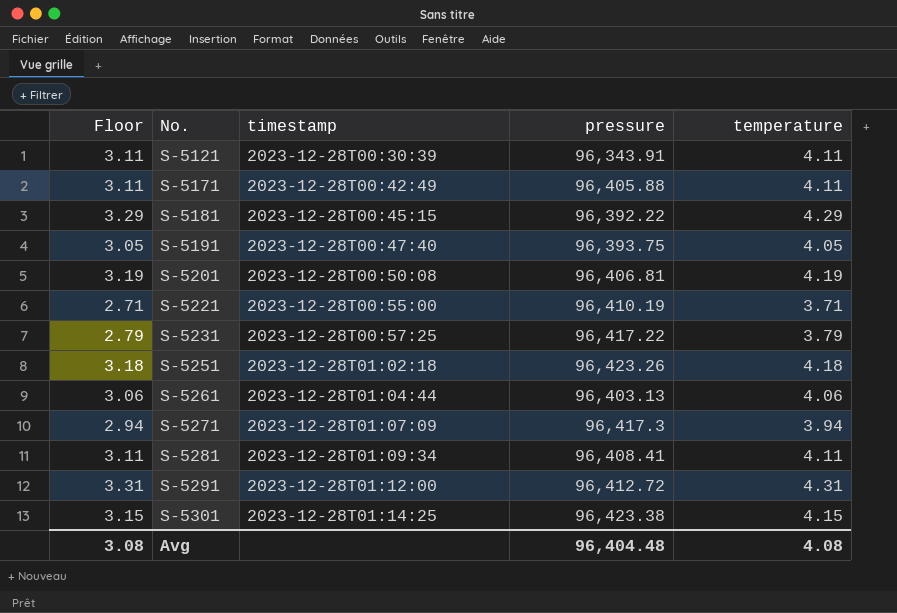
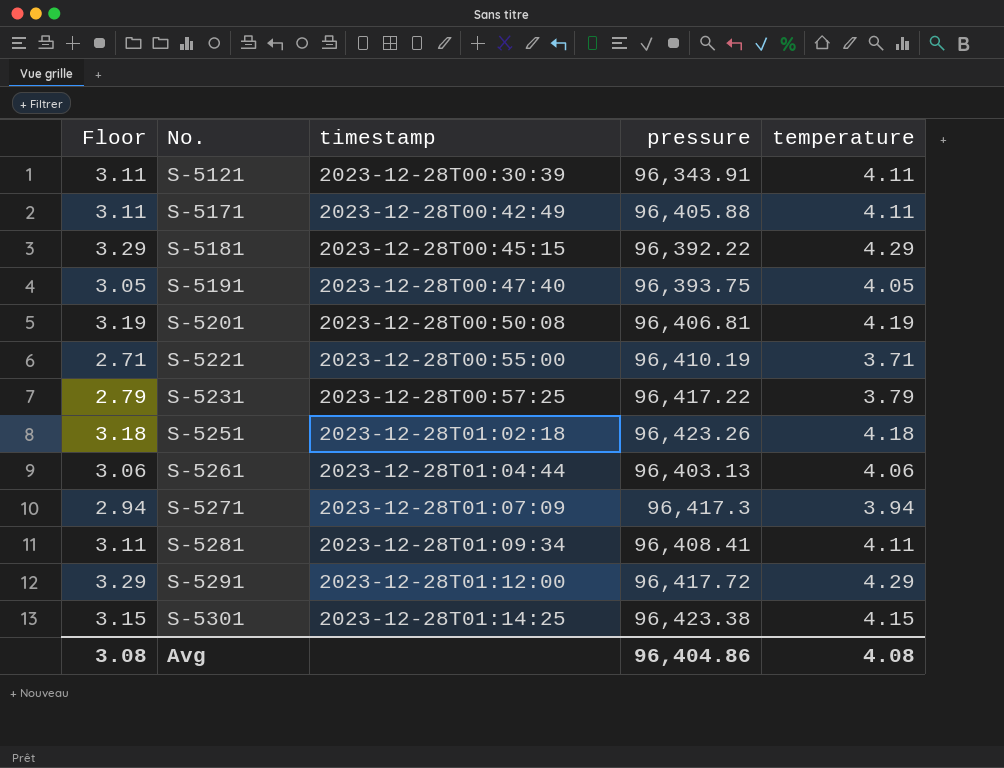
S-5291 | Floor: 3.31 -> 3.29
S-5291 | pressure: 96,412.72 -> 96,417.72
S-5291 | temperature: 4.31 -> 4.29
Avg | pressure: 96,404.48 -> 96,404.86

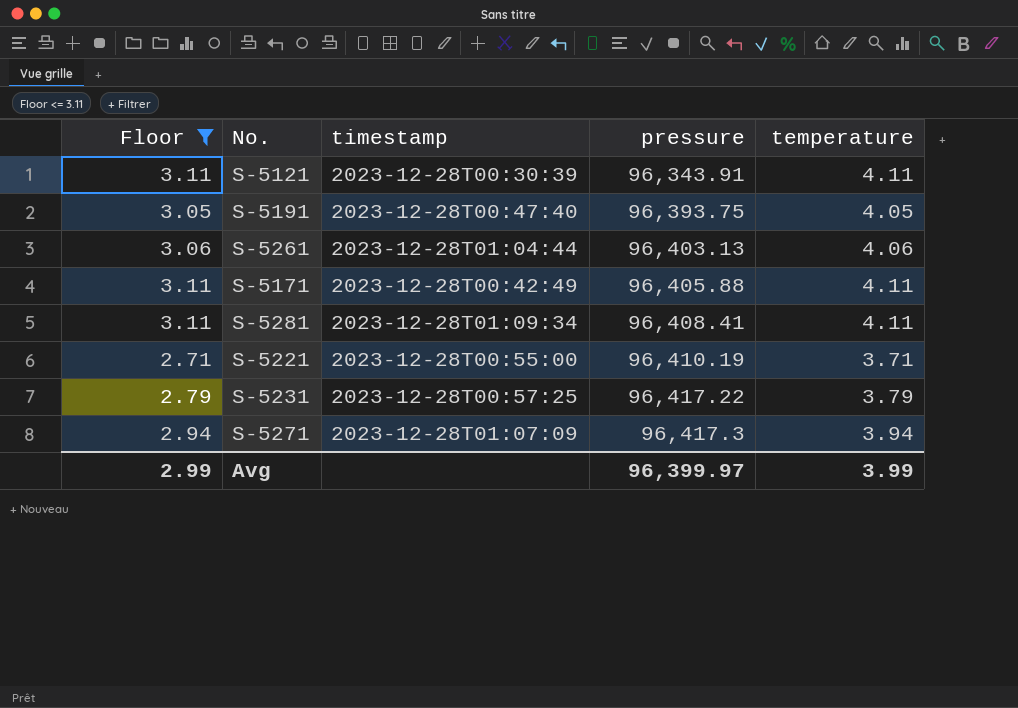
filter: none -> Floor <= 3.11
row order: No. ascending -> pressure ascending
Avg | Floor: 3.08 -> 2.99
Avg | pressure: 96,404.86 -> 96,399.97
Avg | temperature: 4.08 -> 3.99

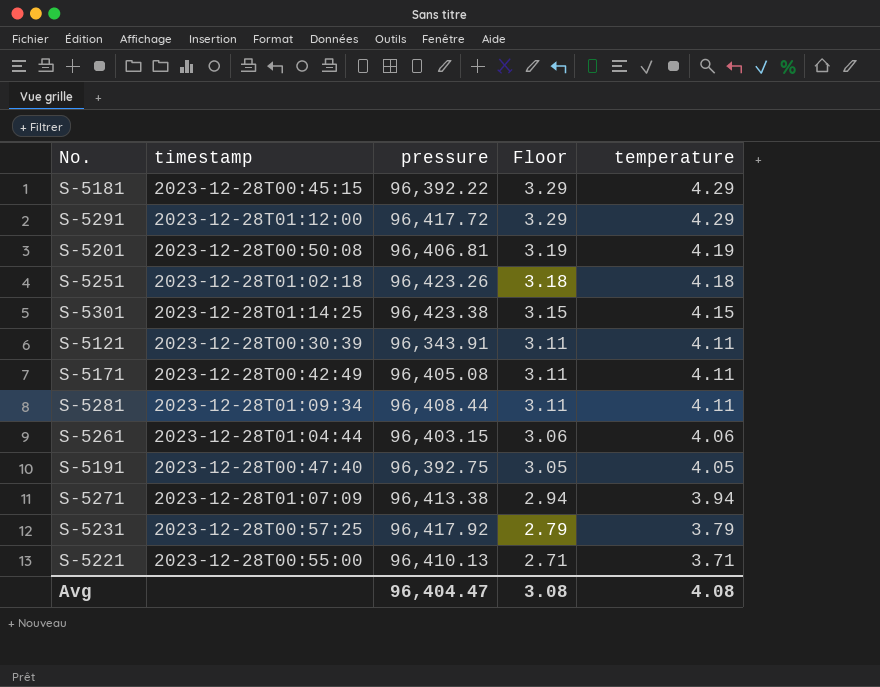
filter: Floor <= 3.11 -> none
row order: pressure ascending -> Floor descending
column Floor | position: 1 -> 4
S-5171 | pressure: 96,405.88 -> 96,405.08
S-5281 | pressure: 96,408.41 -> 96,408.44
S-5261 | pressure: 96,403.13 -> 96,403.15
S-5191 | pressure: 96,393.75 -> 96,392.75
S-5271 | pressure: 96,417.3 -> 96,413.38
S-5231 | pressure: 96,417.22 -> 96,417.92
S-5221 | pressure: 96,410.19 -> 96,410.13
Avg | pressure: 96,399.97 -> 96,404.47
Avg | Floor: 2.99 -> 3.08
Avg | temperature: 3.99 -> 4.08

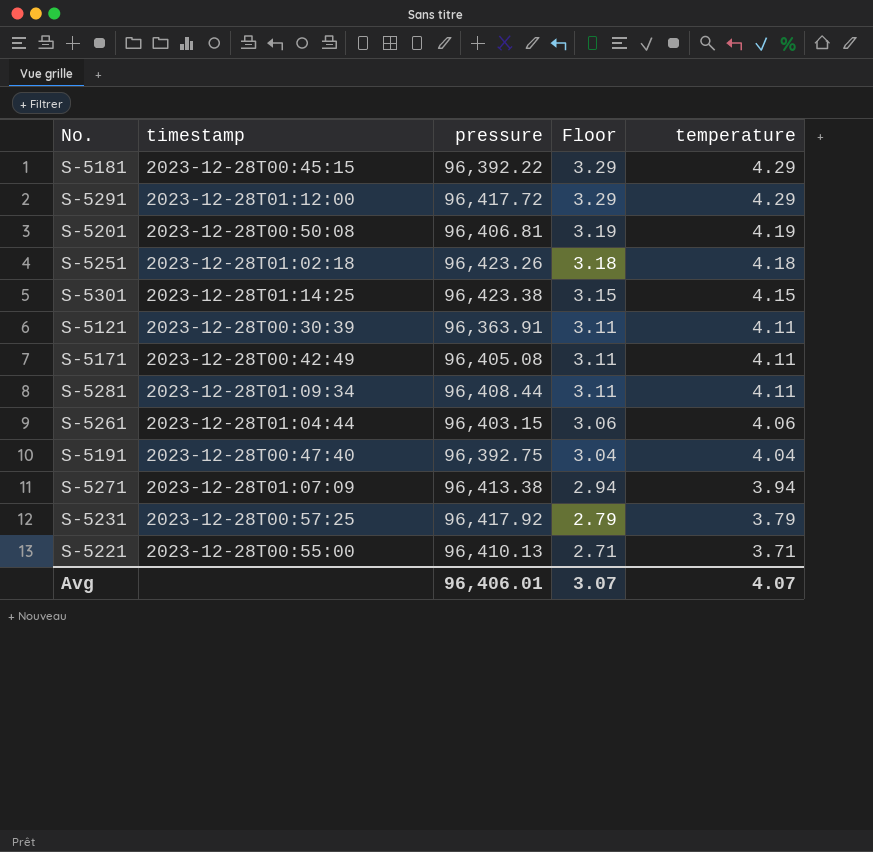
S-5121 | pressure: 96,343.91 -> 96,363.91
S-5191 | Floor: 3.05 -> 3.04
S-5191 | temperature: 4.05 -> 4.04
Avg | pressure: 96,404.47 -> 96,406.01
Avg | Floor: 3.08 -> 3.07
Avg | temperature: 4.08 -> 4.07

